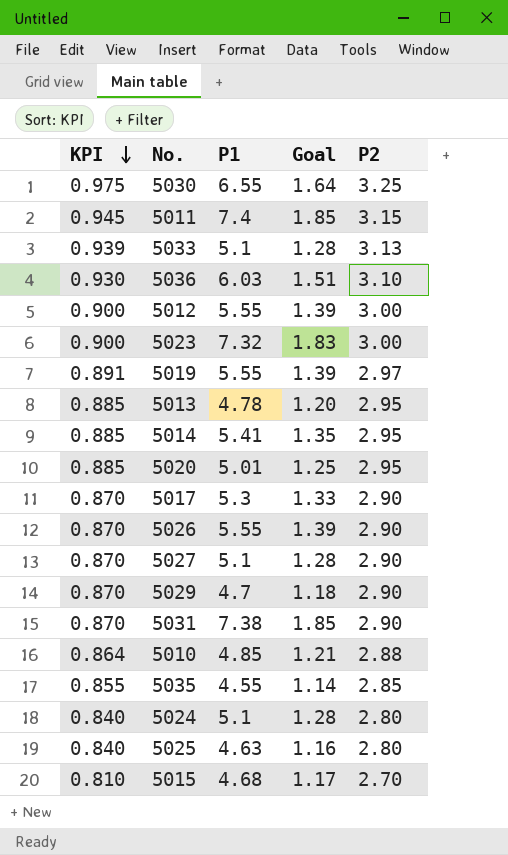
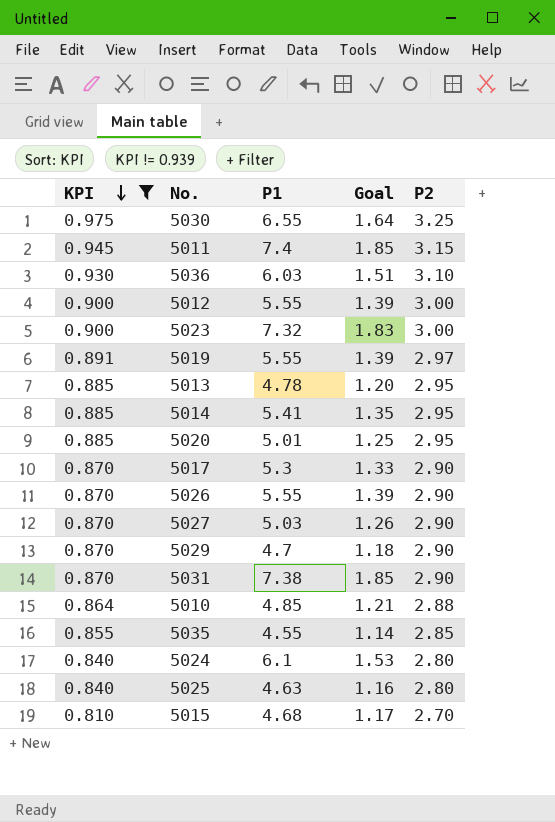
filter: none -> KPI != 0.939
5027 | P1: 5.1 -> 5.03
5027 | Goal: 1.28 -> 1.26
5024 | P1: 5.1 -> 6.1
5024 | Goal: 1.28 -> 1.53

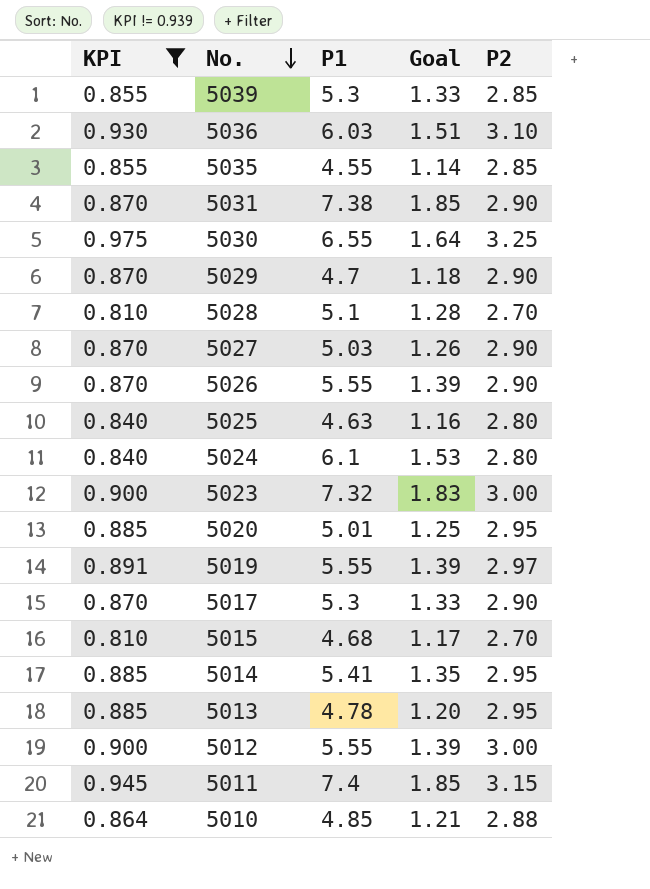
row order: KPI descending -> No. descending
row 5039: none -> 0.855 | 5.3 | 1.33 | 2.85
row 5028: none -> 0.810 | 5.1 | 1.28 | 2.70

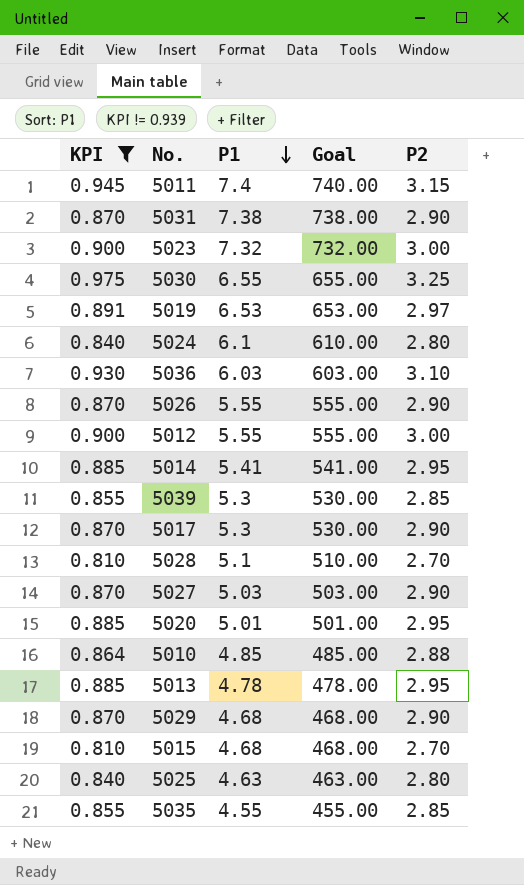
row order: No. descending -> P1 descending
column Goal | formula: [P1] * 0.25 -> [P1] * 100
5019 | P1: 5.55 -> 6.53
5029 | P1: 4.7 -> 4.68

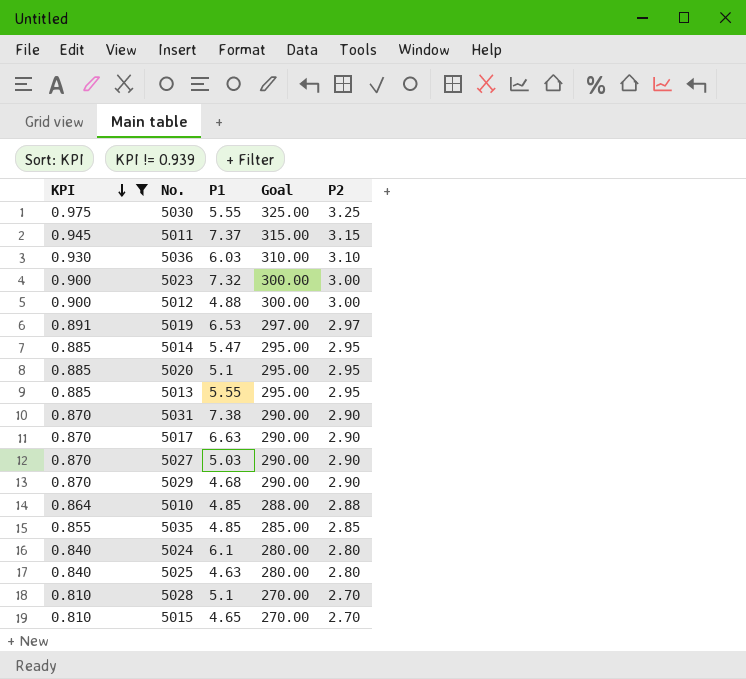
row order: P1 descending -> KPI descending
column Goal | formula: [P1] * 100 -> [P2] * 100
row 5026: 0.870 | 5.55 | 555.00 | 2.90 -> none
row 5039: 0.855 | 5.3 | 530.00 | 2.85 -> none
5030 | P1: 6.55 -> 5.55
5011 | P1: 7.4 -> 7.37
5012 | P1: 5.55 -> 4.88
5014 | P1: 5.41 -> 5.47
5020 | P1: 5.01 -> 5.1
5013 | P1: 4.78 -> 5.55
5017 | P1: 5.3 -> 6.63
5035 | P1: 4.55 -> 4.85
5015 | P1: 4.68 -> 4.65

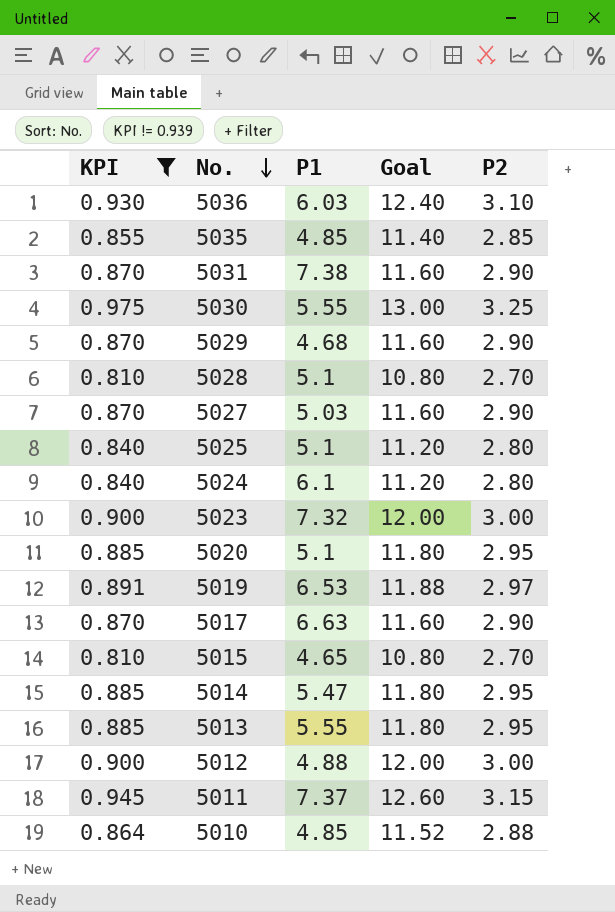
row order: KPI descending -> No. descending
column Goal | formula: [P2] * 100 -> [P2] * 4
5025 | P1: 4.63 -> 5.1

